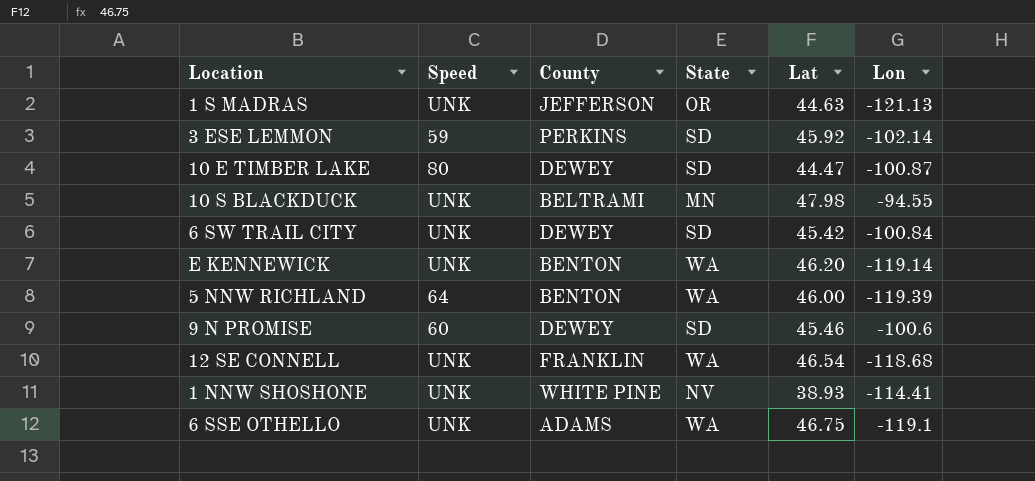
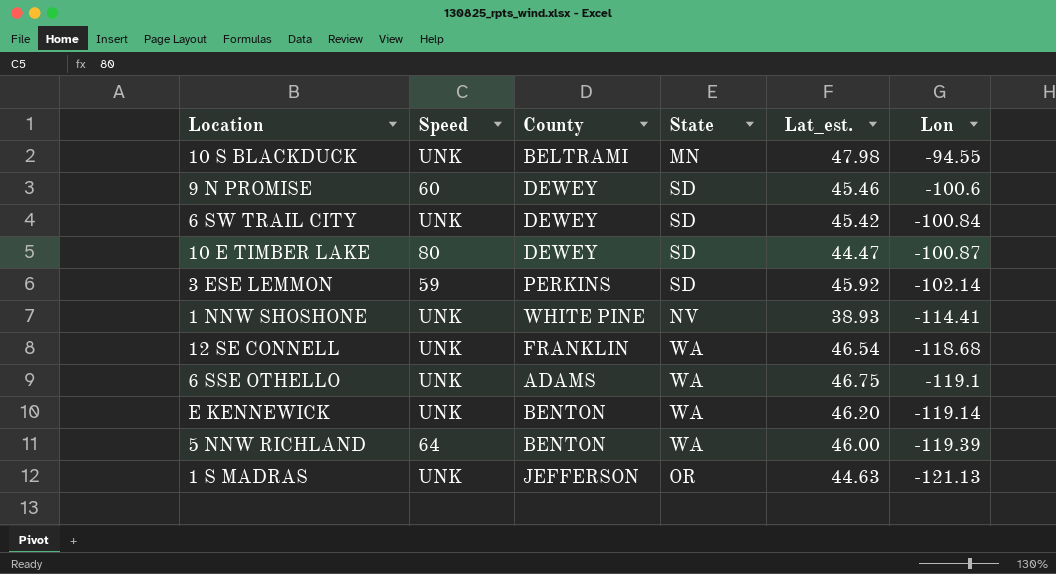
row order: none -> Lon descending
column name: Lat -> Lat_est.

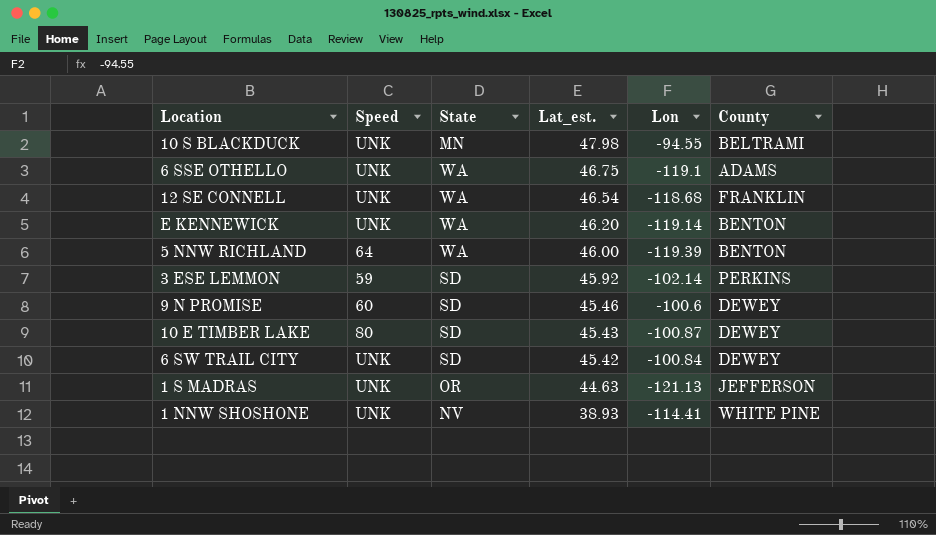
row order: Lon descending -> Lat_est. descending
column County | position: 3 -> 6
10 E TIMBER LAKE | Lat_est.: 44.47 -> 45.43

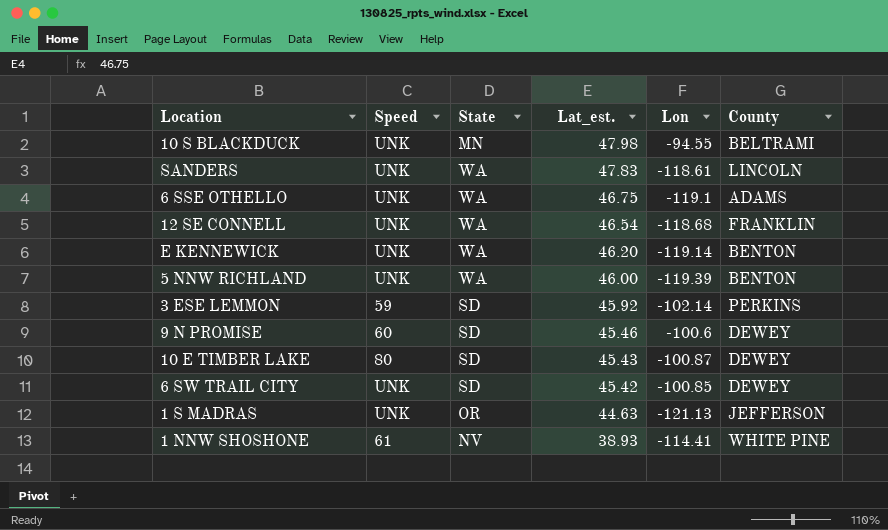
row SANDERS: none -> UNK | WA | 47.83 | -118.61 | LINCOLN
5 NNW RICHLAND | Speed: 64 -> UNK
6 SW TRAIL CITY | Lon: -100.84 -> -100.85
1 NNW SHOSHONE | Speed: UNK -> 61

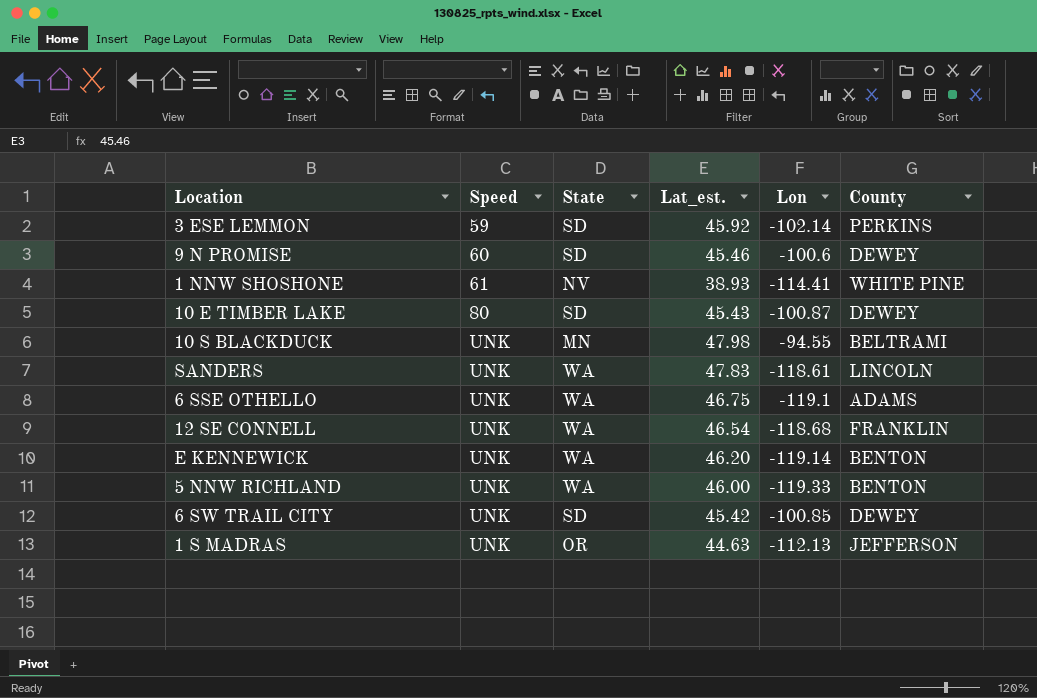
row order: Lat_est. descending -> Speed ascending
5 NNW RICHLAND | Lon: -119.39 -> -119.33
1 S MADRAS | Lon: -121.13 -> -112.13

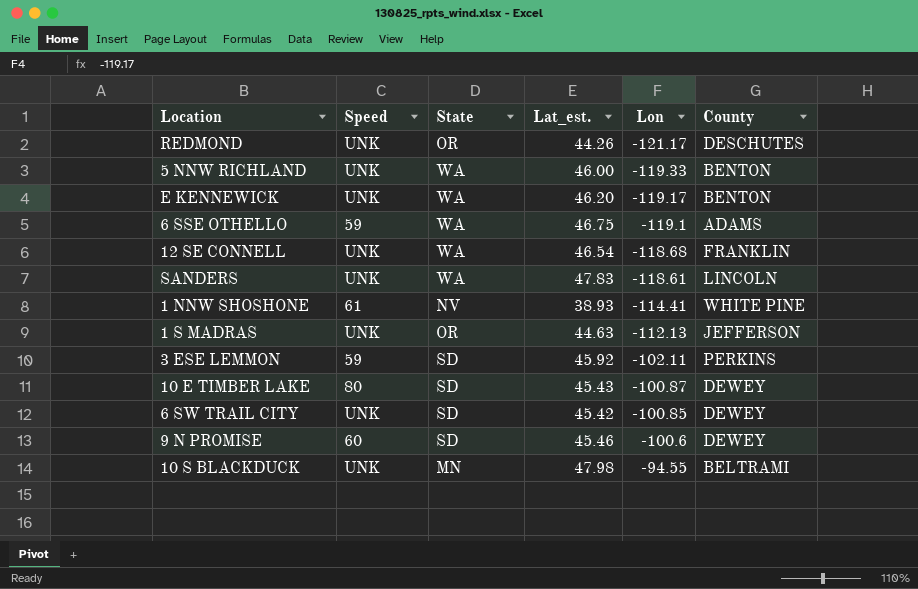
row order: Speed ascending -> Lon ascending
row REDMOND: none -> UNK | OR | 44.26 | -121.17 | DESCHUTES
E KENNEWICK | Lon: -119.14 -> -119.17
6 SSE OTHELLO | Speed: UNK -> 59
3 ESE LEMMON | Lon: -102.14 -> -102.11

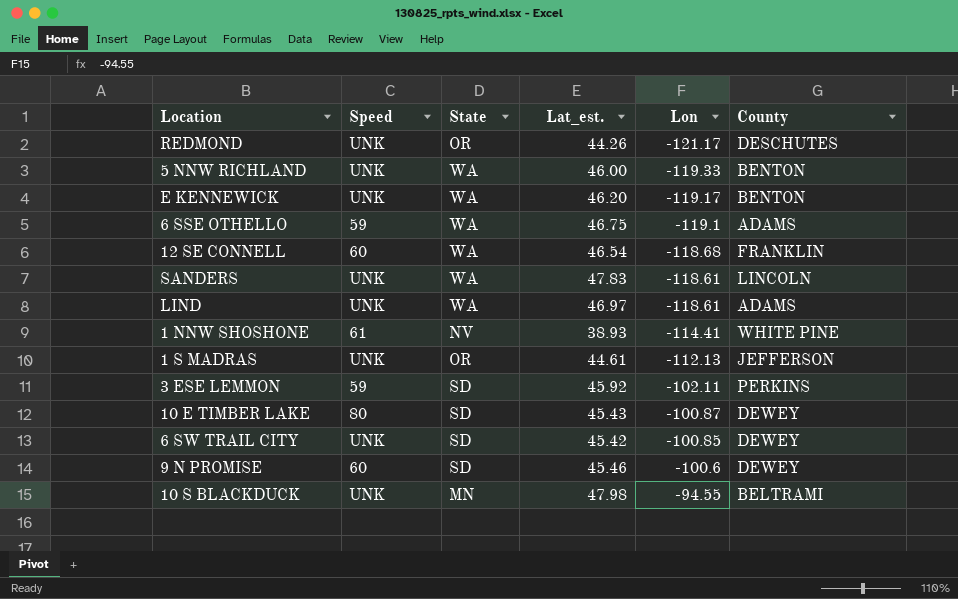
12 SE CONNELL | Speed: UNK -> 60
row LIND: none -> UNK | WA | 46.97 | -118.61 | ADAMS
1 S MADRAS | Lat_est.: 44.63 -> 44.61

